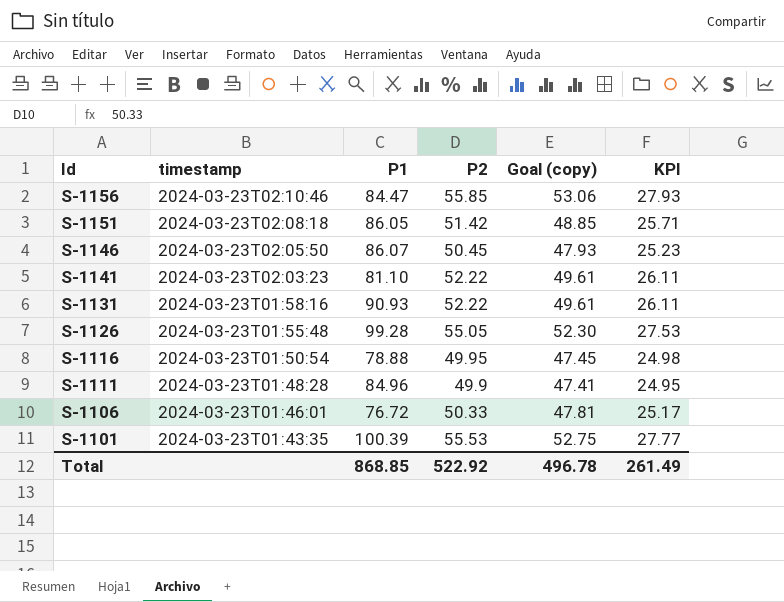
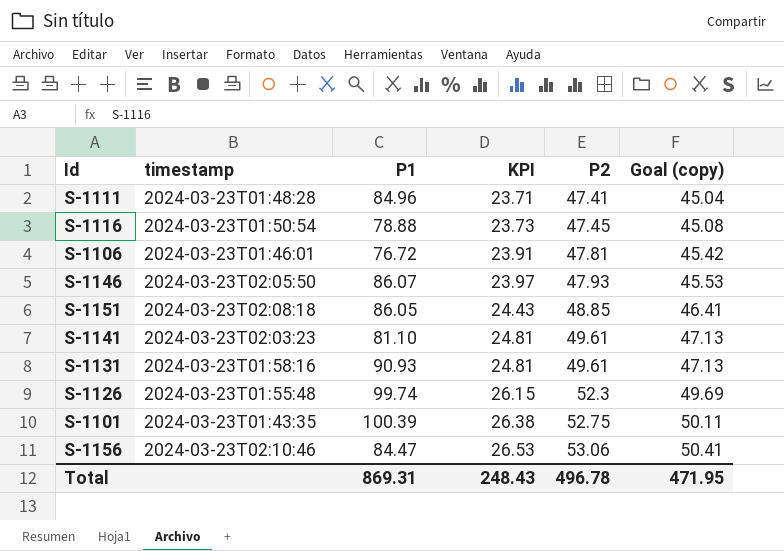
row order: Id descending -> KPI ascending
column KPI | position: 6 -> 4
S-1111 | KPI: 24.95 -> 23.71
S-1111 | P2: 49.9 -> 47.41
S-1111 | Goal (copy): 47.41 -> 45.04
S-1116 | KPI: 24.98 -> 23.73
S-1116 | P2: 49.95 -> 47.45
S-1116 | Goal (copy): 47.45 -> 45.08
S-1106 | KPI: 25.17 -> 23.91
S-1106 | P2: 50.33 -> 47.81
S-1106 | Goal (copy): 47.81 -> 45.42
S-1146 | KPI: 25.23 -> 23.97
S-1146 | P2: 50.45 -> 47.93
S-1146 | Goal (copy): 47.93 -> 45.53
S-1151 | KPI: 25.71 -> 24.43
S-1151 | P2: 51.42 -> 48.85
S-1151 | Goal (copy): 48.85 -> 46.41
S-1141 | KPI: 26.11 -> 24.81
S-1141 | P2: 52.22 -> 49.61
S-1141 | Goal (copy): 49.61 -> 47.13
S-1131 | KPI: 26.11 -> 24.81
S-1131 | P2: 52.22 -> 49.61
S-1131 | Goal (copy): 49.61 -> 47.13
S-1126 | P1: 99.28 -> 99.74
S-1126 | KPI: 27.53 -> 26.15
S-1126 | P2: 55.05 -> 52.3
S-1126 | Goal (copy): 52.30 -> 49.69
S-1101 | KPI: 27.77 -> 26.38
S-1101 | P2: 55.53 -> 52.75
S-1101 | Goal (copy): 52.75 -> 50.11
S-1156 | KPI: 27.93 -> 26.53
S-1156 | P2: 55.85 -> 53.06
S-1156 | Goal (copy): 53.06 -> 50.41
Total | P1: 868.85 -> 869.31
Total | KPI: 261.49 -> 248.43
Total | P2: 522.92 -> 496.78
Total | Goal (copy): 496.78 -> 471.95

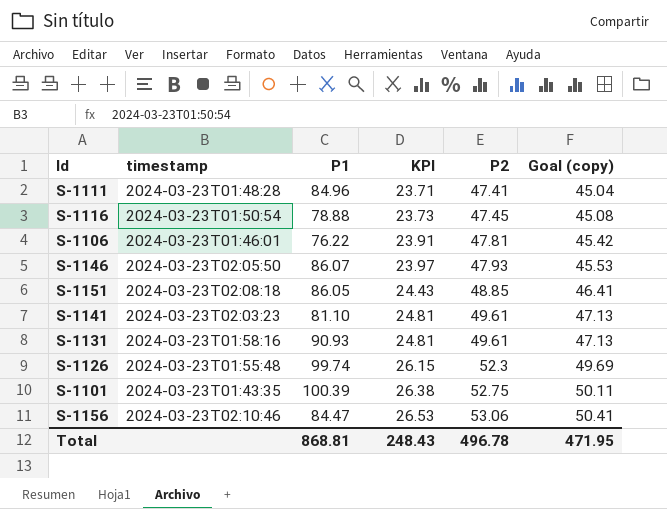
S-1106 | P1: 76.72 -> 76.22
Total | P1: 869.31 -> 868.81

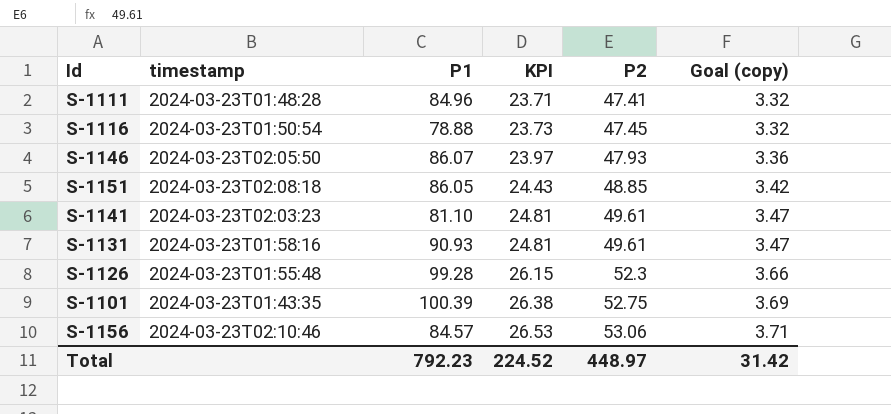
column Goal (copy) | formula: [P2] * 0.95 -> [P2] * 0.07
row S-1106: 2024-03-23T01:46:01 | 76.22 | 23.91 | 47.81 | 45.42 -> none
S-1126 | P1: 99.74 -> 99.28
S-1156 | P1: 84.47 -> 84.57
Total | P1: 868.81 -> 792.23
Total | KPI: 248.43 -> 224.52
Total | P2: 496.78 -> 448.97
Total | Goal (copy): 471.95 -> 31.42

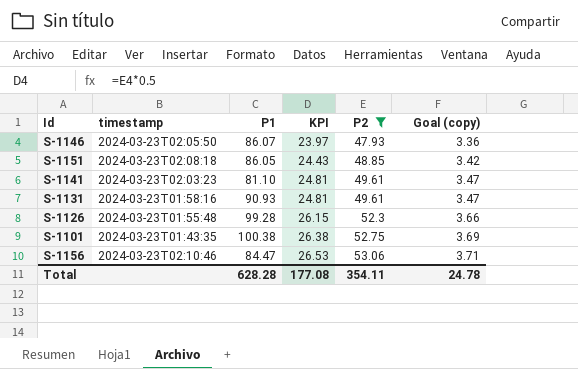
filter: none -> P2 >= 47.93
S-1101 | P1: 100.39 -> 100.38
S-1156 | P1: 84.57 -> 84.47
Total | P1: 792.23 -> 628.28
Total | KPI: 224.52 -> 177.08
Total | P2: 448.97 -> 354.11
Total | Goal (copy): 31.42 -> 24.78

